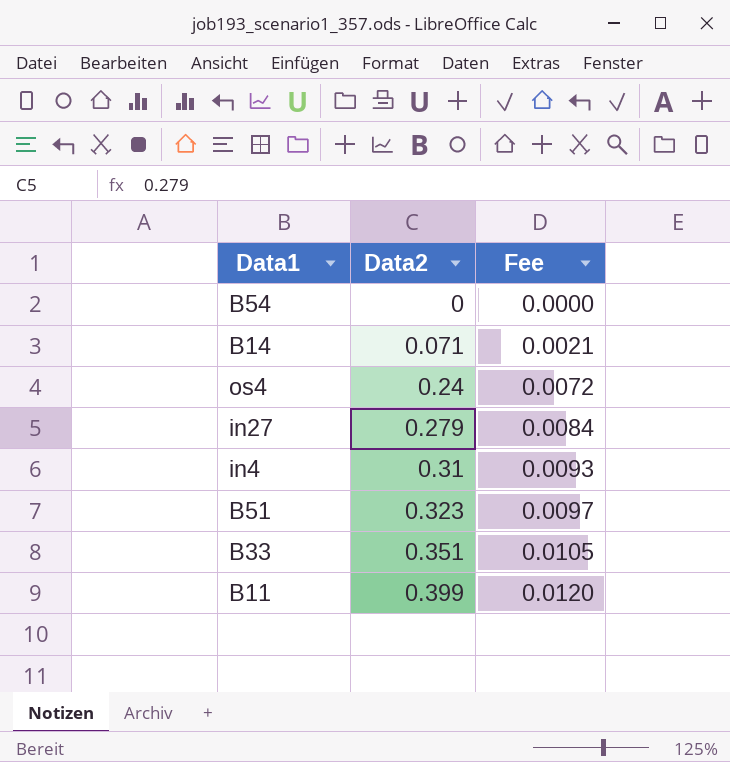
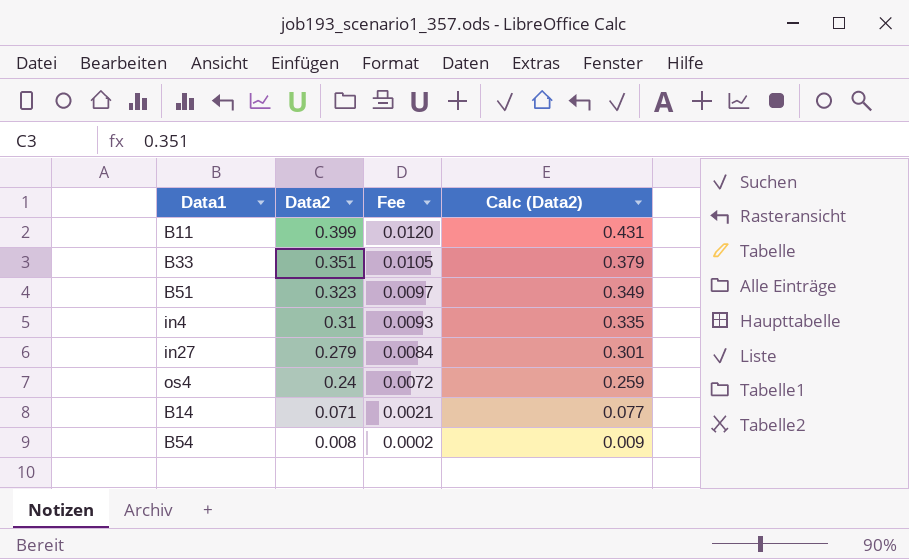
row order: Data2 ascending -> Data2 descending
column Calc (Data2) | formula: none -> [Data2] * 1.08
B54 | Data2: 0 -> 0.008
B54 | Fee: 0.0000 -> 0.0002

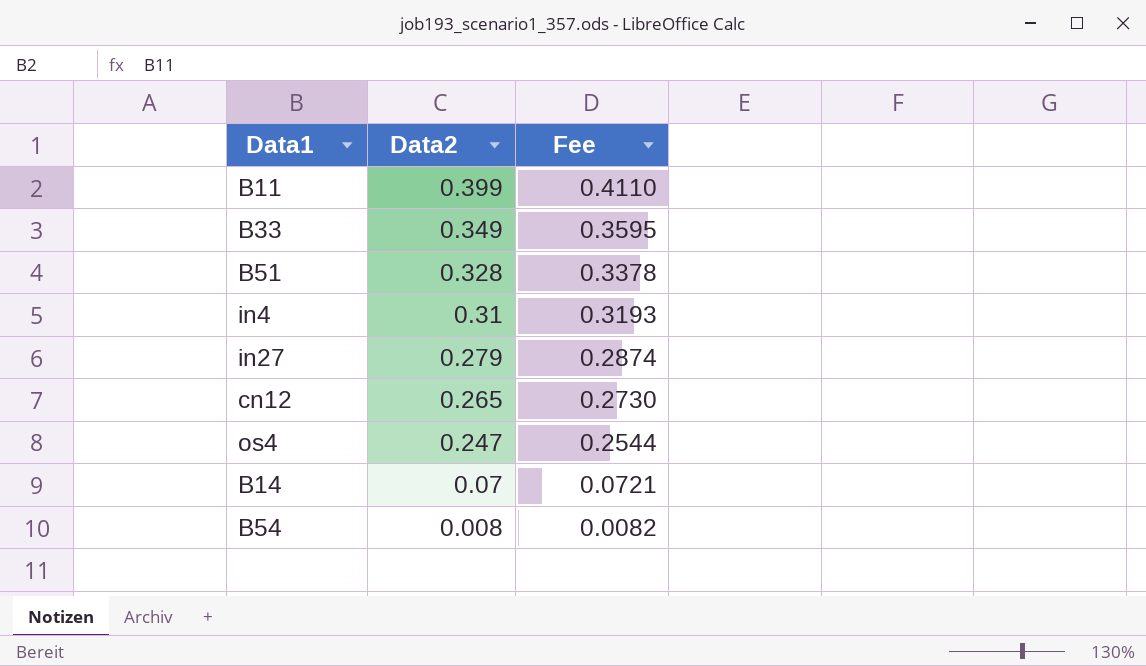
column Calc (Data2) | formula: [Data2] * 1.08 -> none
column Fee | formula: [Data2] * 0.03 -> [Data2] * 1.03
B33 | Data2: 0.351 -> 0.349
B51 | Data2: 0.323 -> 0.328
row cn12: none -> 0.265 | 0.2730
os4 | Data2: 0.24 -> 0.247
B14 | Data2: 0.071 -> 0.07

